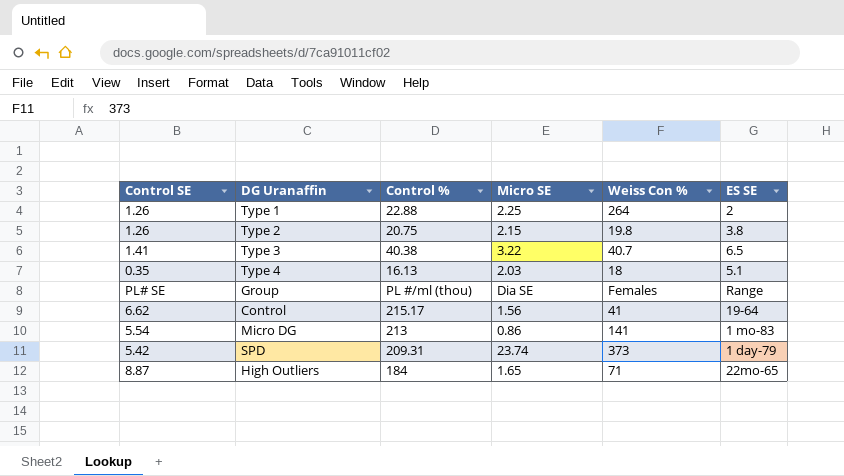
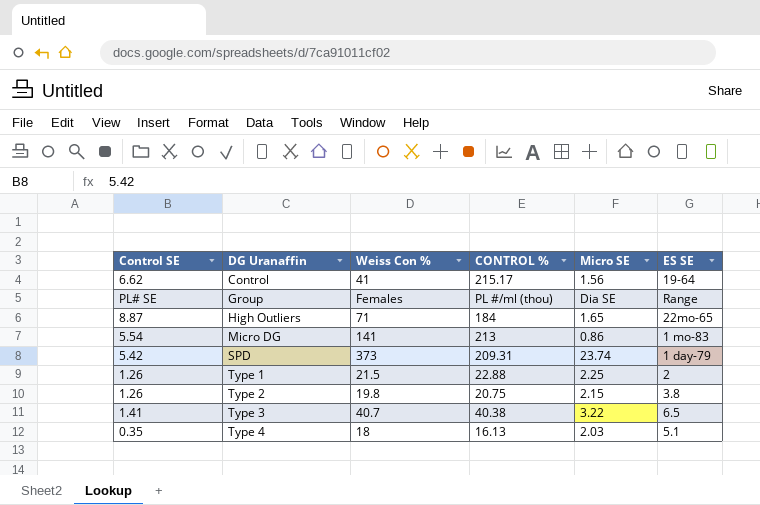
row order: none -> DG Uranaffin ascending
column Weiss Con % | position: 5 -> 3
column name: Control % -> CONTROL %
Type 1 | Weiss Con %: 264 -> 21.5

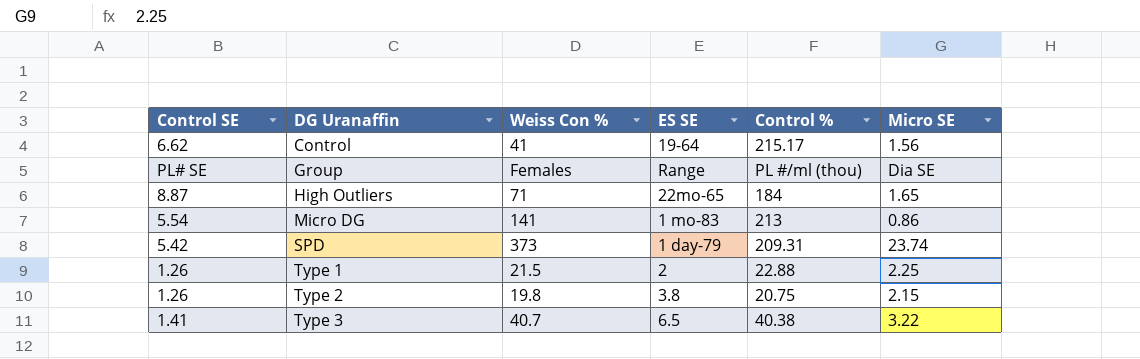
column ES SE | position: 6 -> 4
column name: CONTROL % -> Control %
row Type 4: 0.35 | 18 | 16.13 | 2.03 | 5.1 -> none

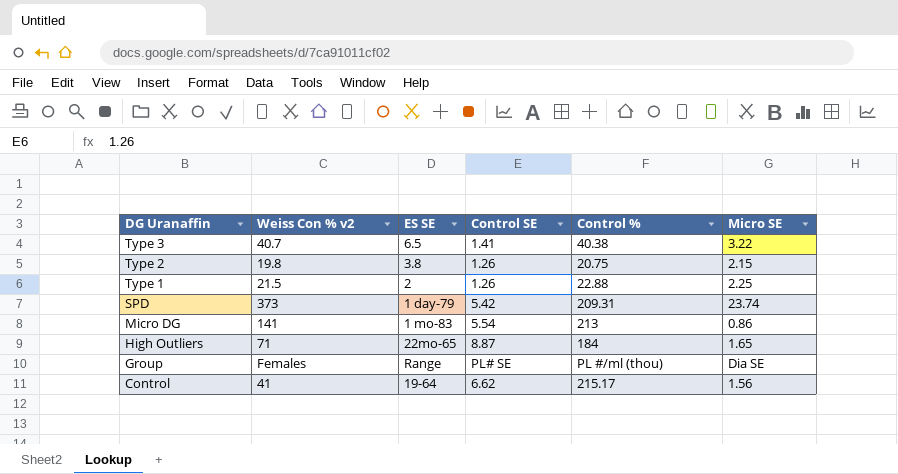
row order: DG Uranaffin ascending -> DG Uranaffin descending
column name: Weiss Con % -> Weiss Con % v2
column Control SE | position: 1 -> 4

